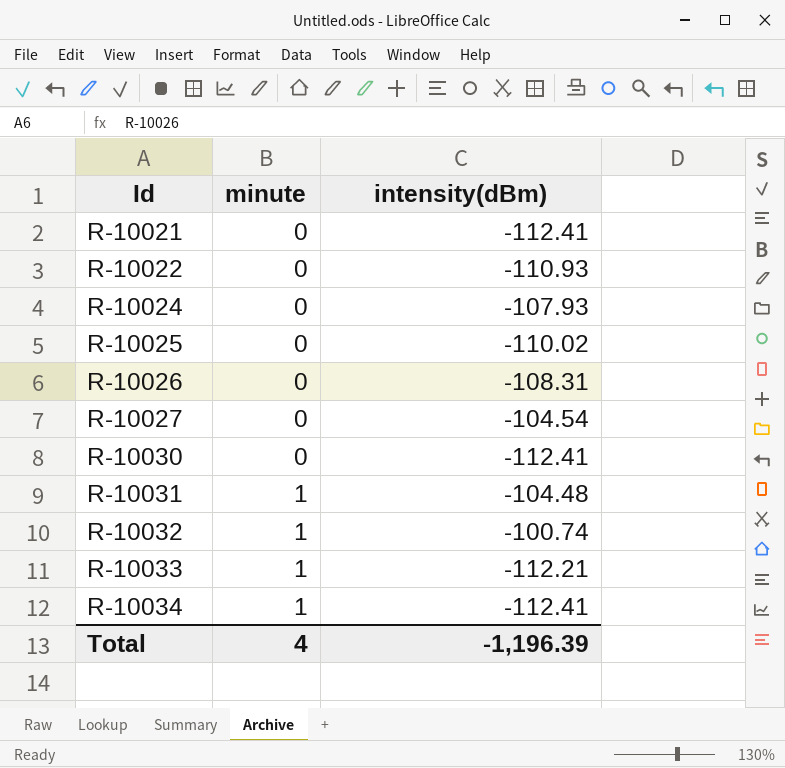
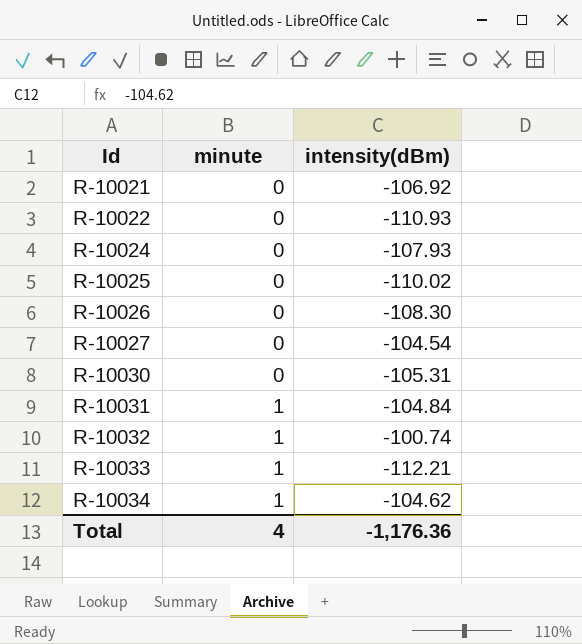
R-10021 | intensity(dBm): -112.41 -> -106.92
R-10026 | intensity(dBm): -108.31 -> -108.30
R-10030 | intensity(dBm): -112.41 -> -105.31
R-10031 | intensity(dBm): -104.48 -> -104.84
R-10034 | intensity(dBm): -112.41 -> -104.62
Total | intensity(dBm): -1,196.39 -> -1,176.36

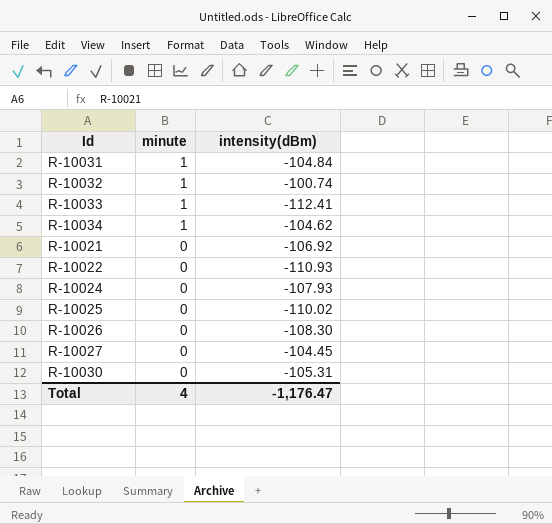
row order: Id ascending -> minute descending
R-10033 | intensity(dBm): -112.21 -> -112.41
R-10027 | intensity(dBm): -104.54 -> -104.45
Total | intensity(dBm): -1,176.36 -> -1,176.47

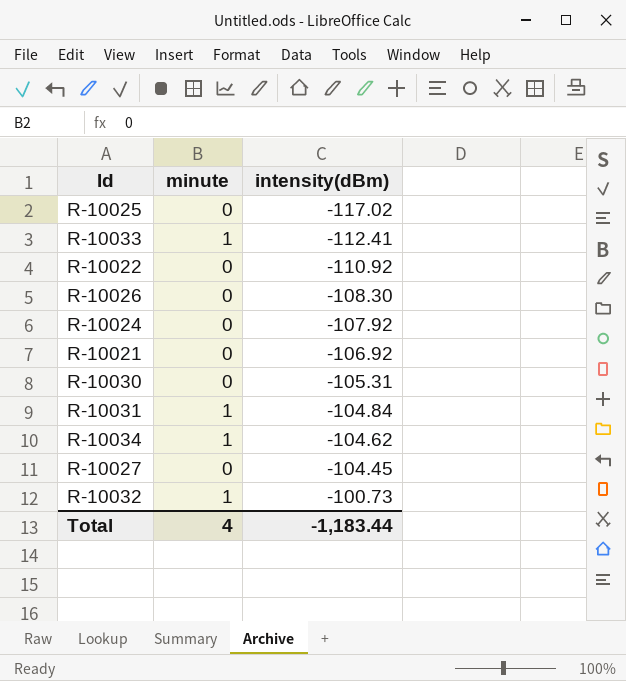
row order: minute descending -> intensity(dBm) ascending
R-10025 | intensity(dBm): -110.02 -> -117.02
R-10022 | intensity(dBm): -110.93 -> -110.92
R-10024 | intensity(dBm): -107.93 -> -107.92
R-10032 | intensity(dBm): -100.74 -> -100.73
Total | intensity(dBm): -1,176.47 -> -1,183.44

